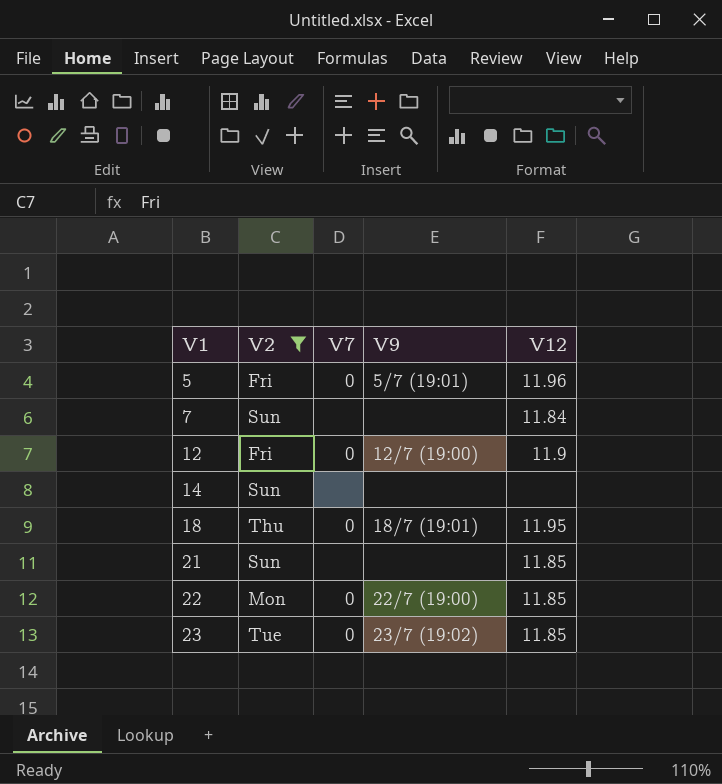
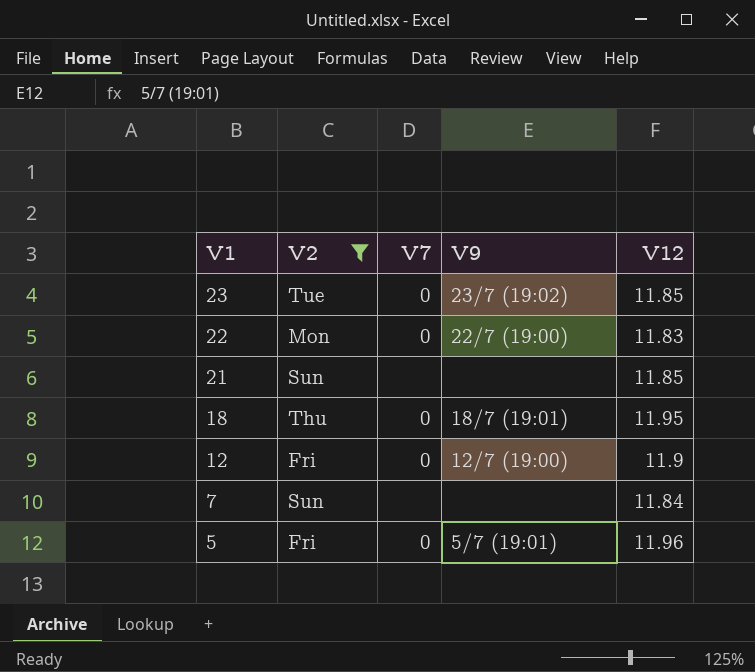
row order: V1 ascending -> V1 descending
row 14: Sun | none | none | none -> none
22 | V12: 11.85 -> 11.83

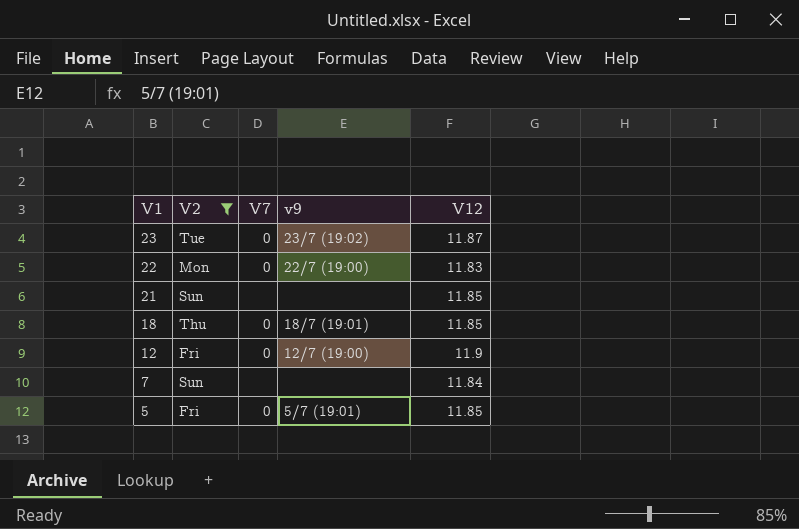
column name: V9 -> v9
23 | V12: 11.85 -> 11.87
18 | V12: 11.95 -> 11.85
5 | V12: 11.96 -> 11.85

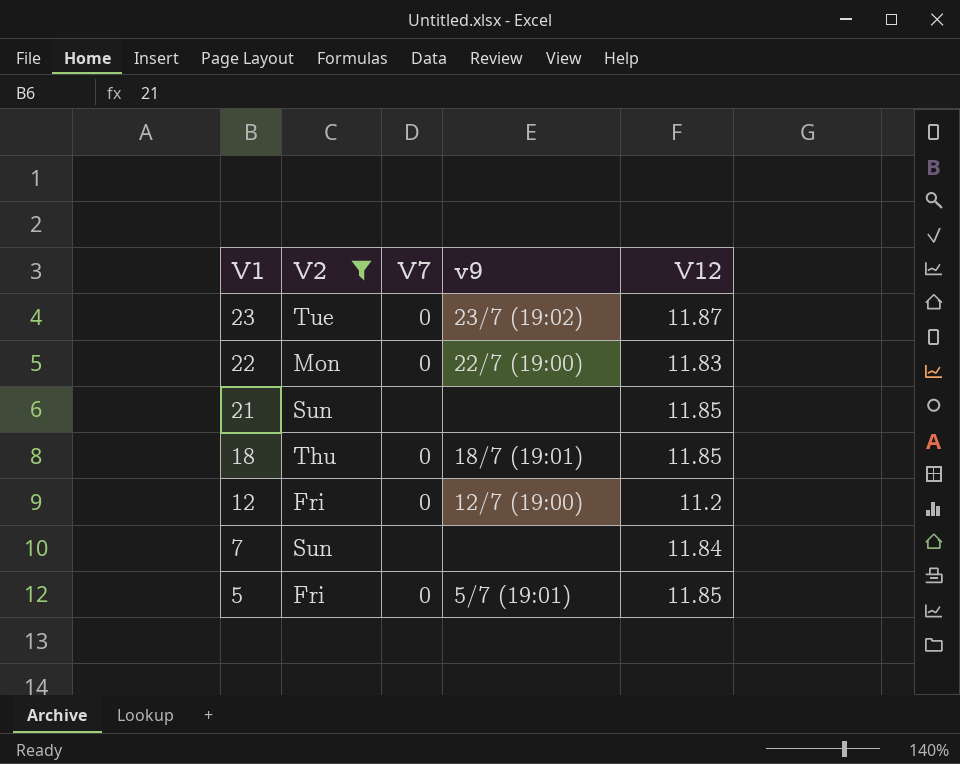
12 | V12: 11.9 -> 11.2

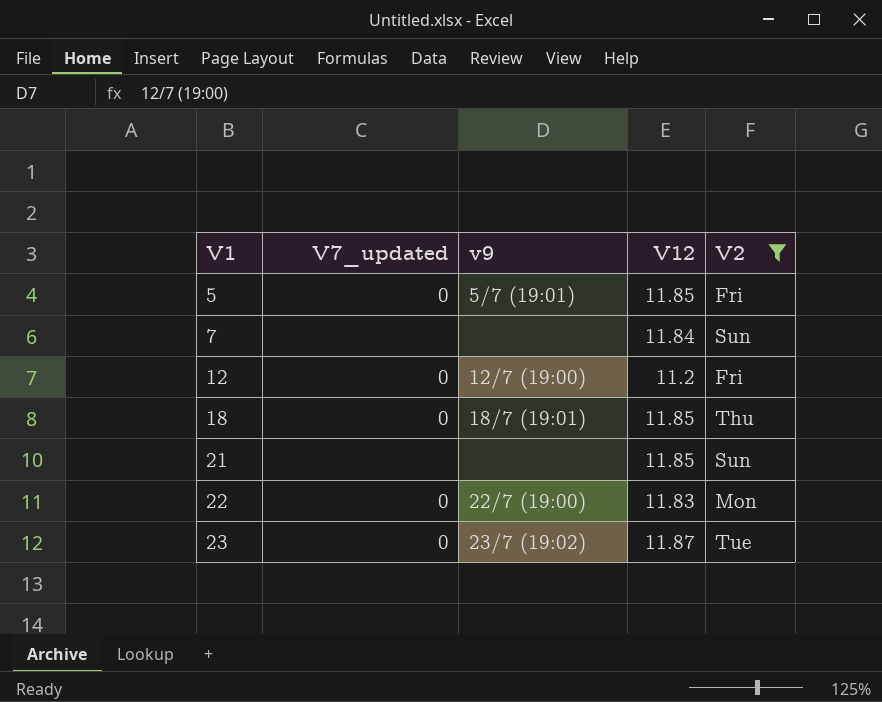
row order: V1 descending -> V1 ascending
column name: V7 -> V7_updated
column V2 | position: 2 -> 5

